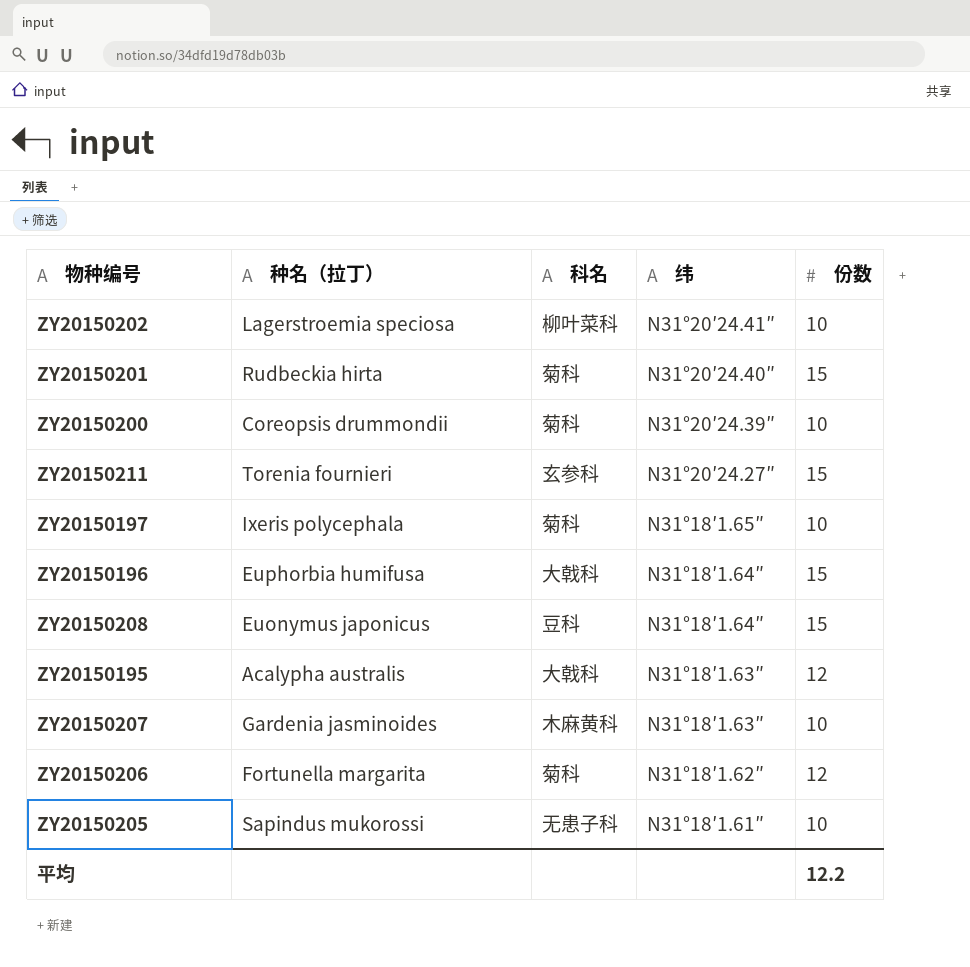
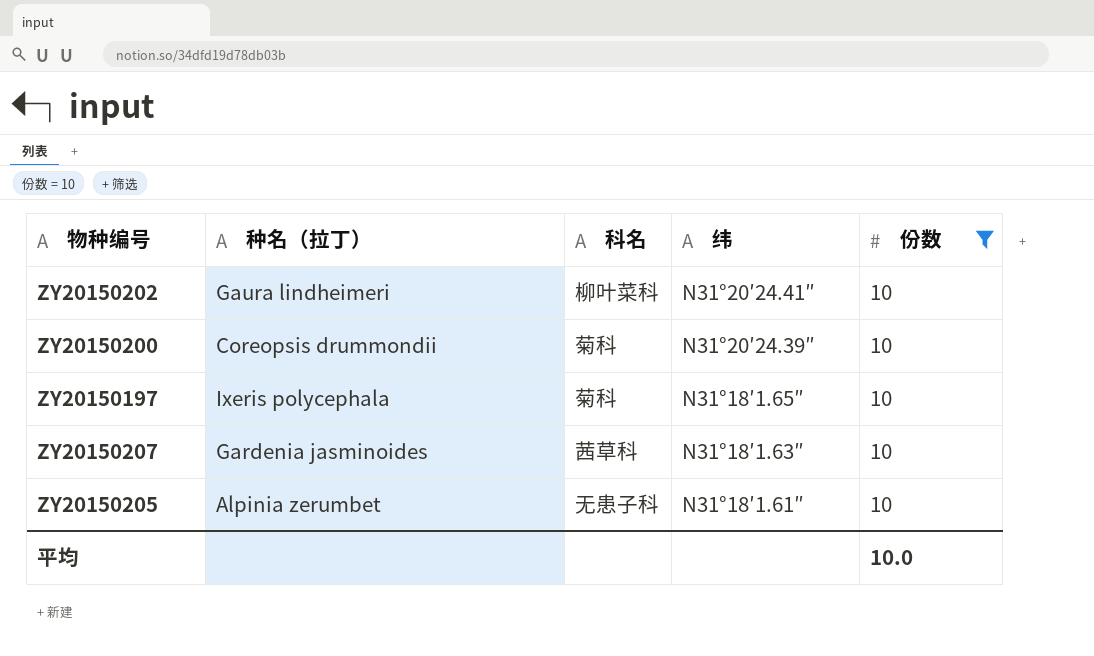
filter: none -> 份数 = 10
ZY20150202 | 种名（拉丁）: Lagerstroemia speciosa -> Gaura lindheimeri
ZY20150207 | 科名: 木麻黄科 -> 茜草科
ZY20150205 | 种名（拉丁）: Sapindus mukorossi -> Alpinia zerumbet
平均 | 份数: 12.2 -> 10.0

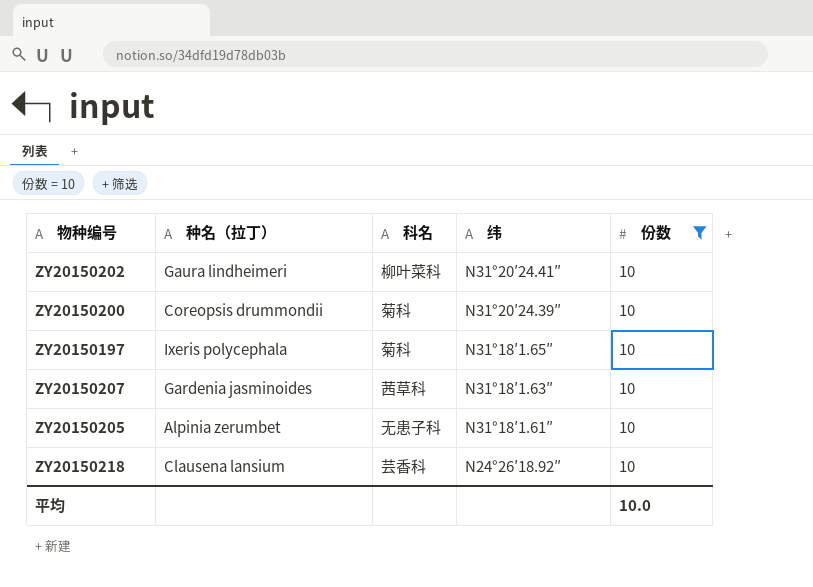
row ZY20150218: none -> Clausena lansium | 芸香科 | N24°26′18.92″ | 10

